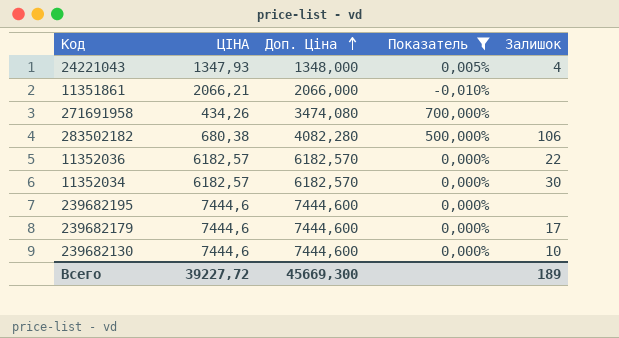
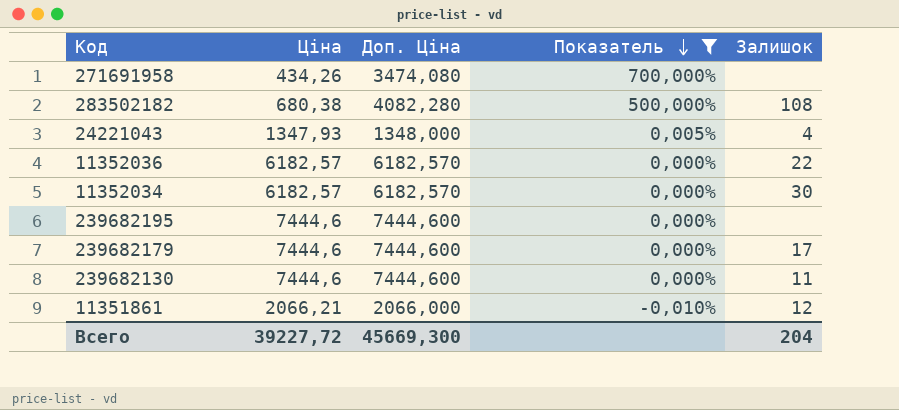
row order: Доп. Ціна ascending -> Показатель descending
column name: ЦІНА -> Ціна
283502182 | Залишок: 106 -> 108
239682130 | Залишок: 10 -> 11
11351861 | Залишок: none -> 12
Всего | Залишок: 189 -> 204

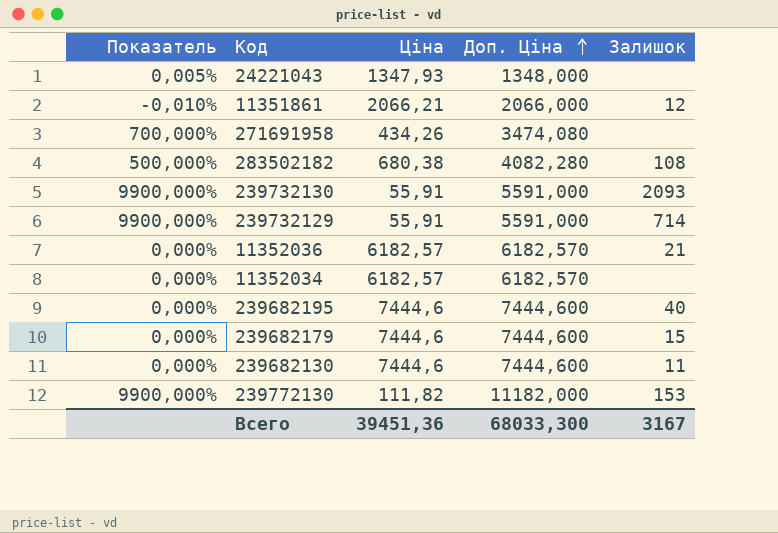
filter: Показатель != 9900,000% -> none
row order: Показатель descending -> Доп. Ціна ascending
column Показатель | position: 4 -> 1
24221043 | Залишок: 4 -> none
11352036 | Залишок: 22 -> 21
11352034 | Залишок: 30 -> none
239682195 | Залишок: none -> 40
239682179 | Залишок: 17 -> 15
Всего | Ціна: 39227,72 -> 39451,36
Всего | Доп. Ціна: 45669,300 -> 68033,300
Всего | Залишок: 204 -> 3167

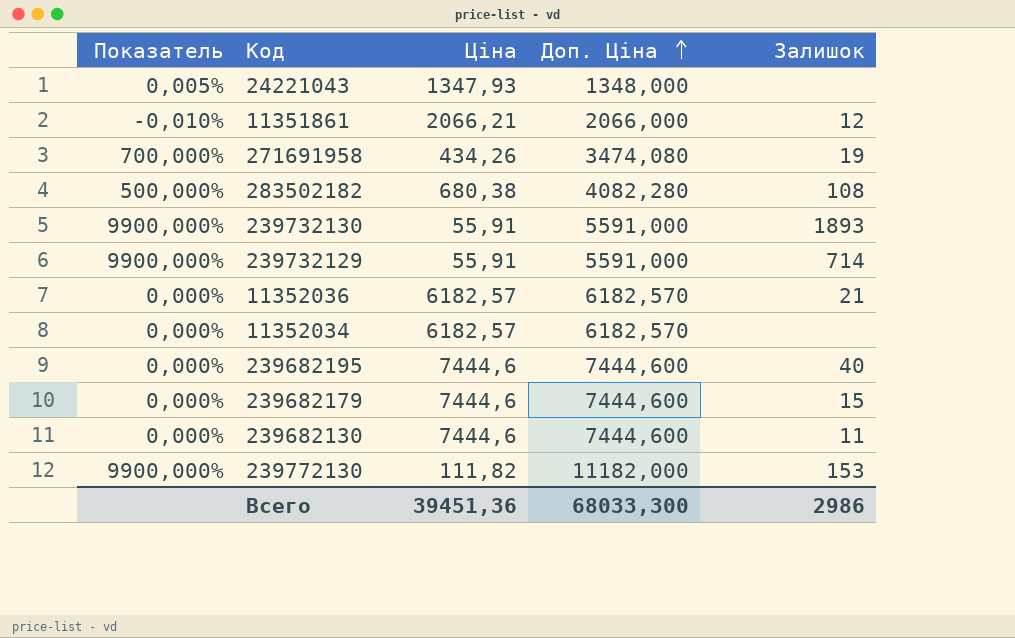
271691958 | Залишок: none -> 19
239732130 | Залишок: 2093 -> 1893
Всего | Залишок: 3167 -> 2986

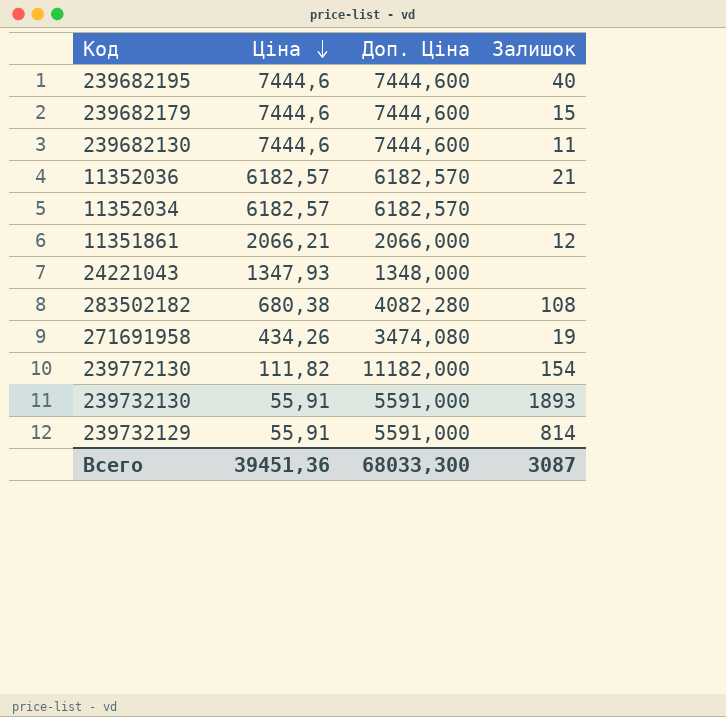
row order: Доп. Ціна ascending -> Ціна descending
column Показатель | formula: ([Доп. Ціна] - [Ціна]) / [Ціна] -> none
239772130 | Залишок: 153 -> 154
239732129 | Залишок: 714 -> 814
Всего | Залишок: 2986 -> 3087

